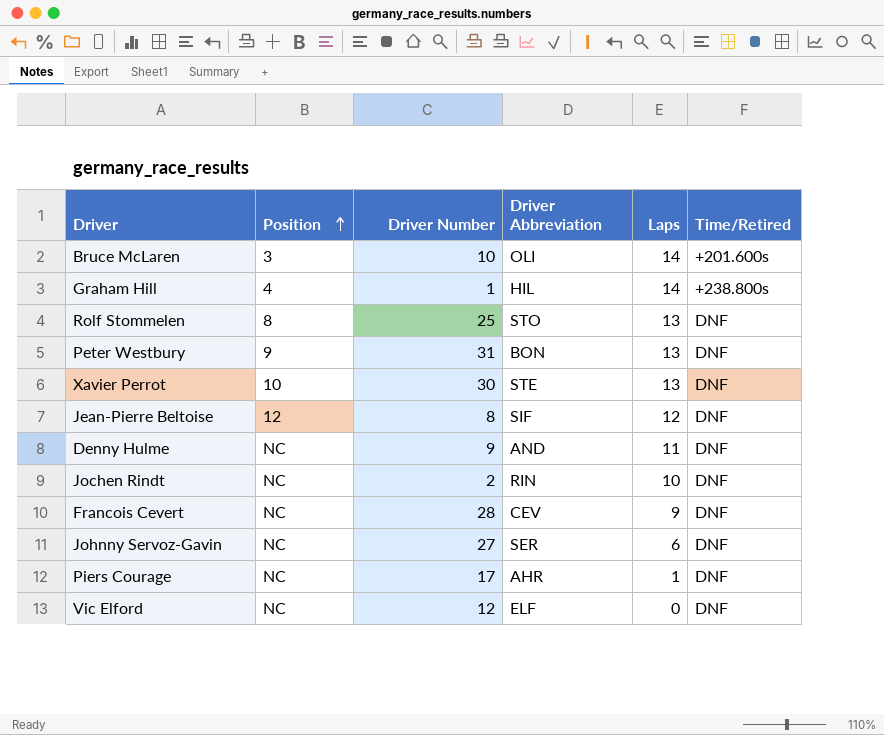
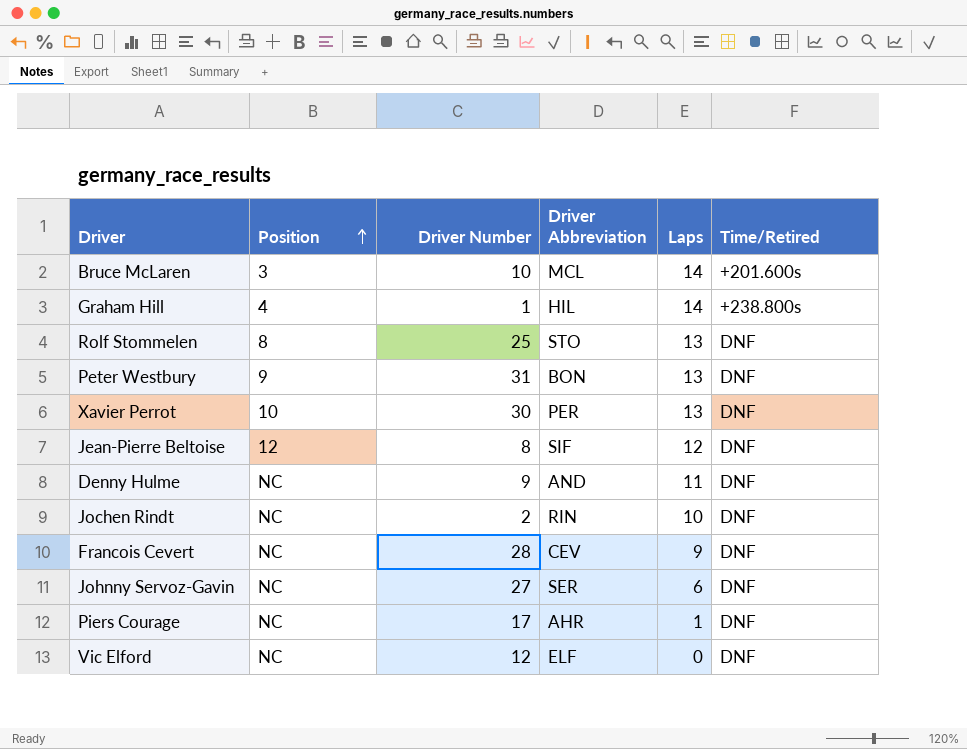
Bruce McLaren | Driver Abbreviation: OLI -> MCL
Xavier Perrot | Driver Abbreviation: STE -> PER

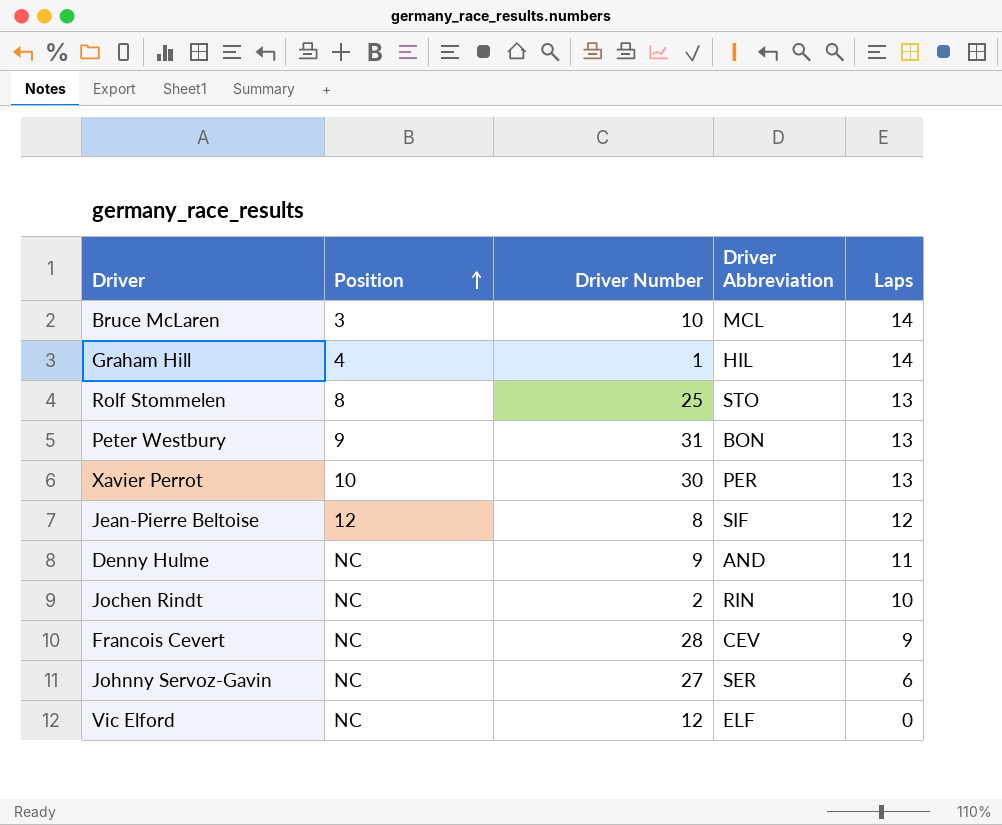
column Time/Retired | position: 6 -> none
row Piers Courage: NC | 17 | AHR | 1 | DNF -> none

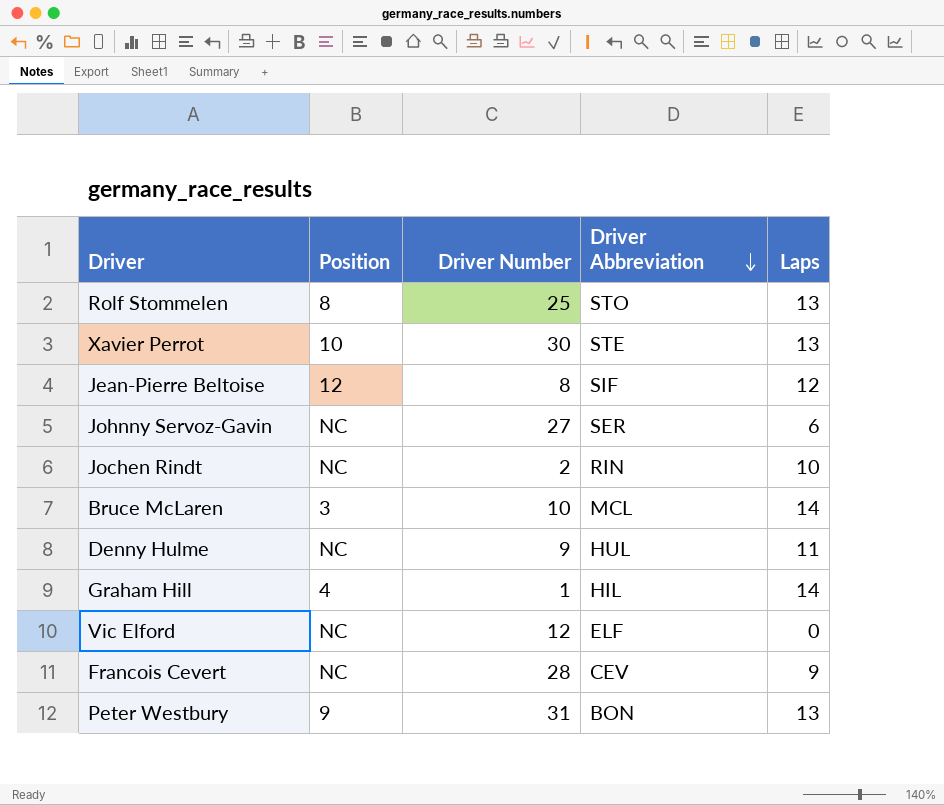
row order: Position ascending -> Driver Abbreviation descending
Xavier Perrot | Driver Abbreviation: PER -> STE
Denny Hulme | Driver Abbreviation: AND -> HUL

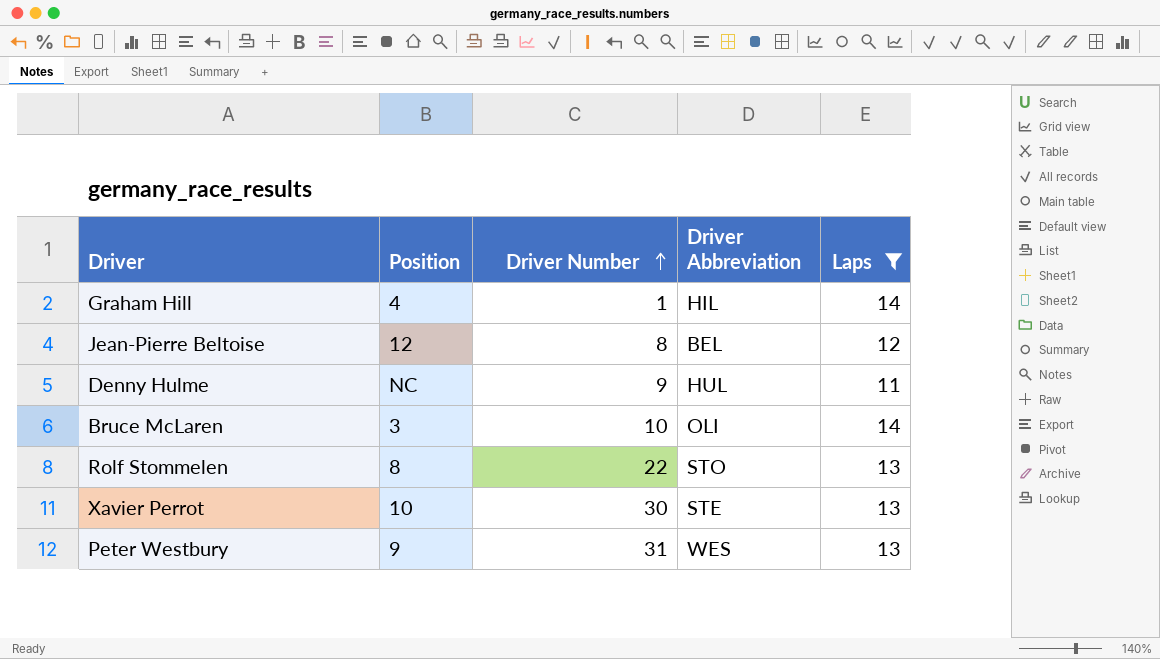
filter: none -> Laps >= 11
row order: Driver Abbreviation descending -> Driver Number ascending
Jean-Pierre Beltoise | Driver Abbreviation: SIF -> BEL
Bruce McLaren | Driver Abbreviation: MCL -> OLI
Rolf Stommelen | Driver Number: 25 -> 22
Peter Westbury | Driver Abbreviation: BON -> WES

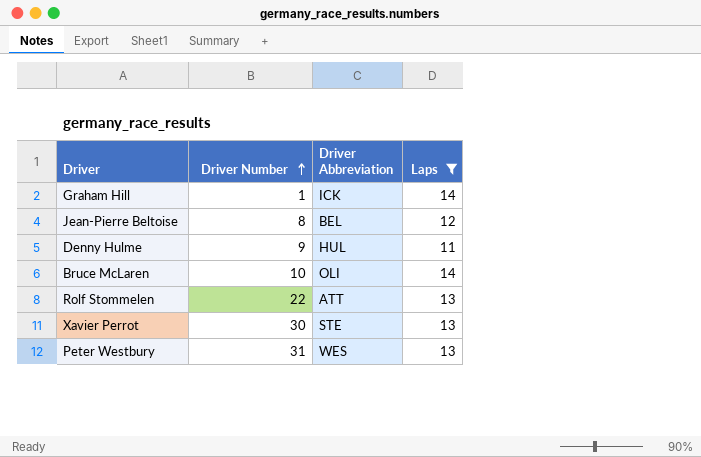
column Position | position: 2 -> none
Graham Hill | Driver Abbreviation: HIL -> ICK
Rolf Stommelen | Driver Abbreviation: STO -> ATT

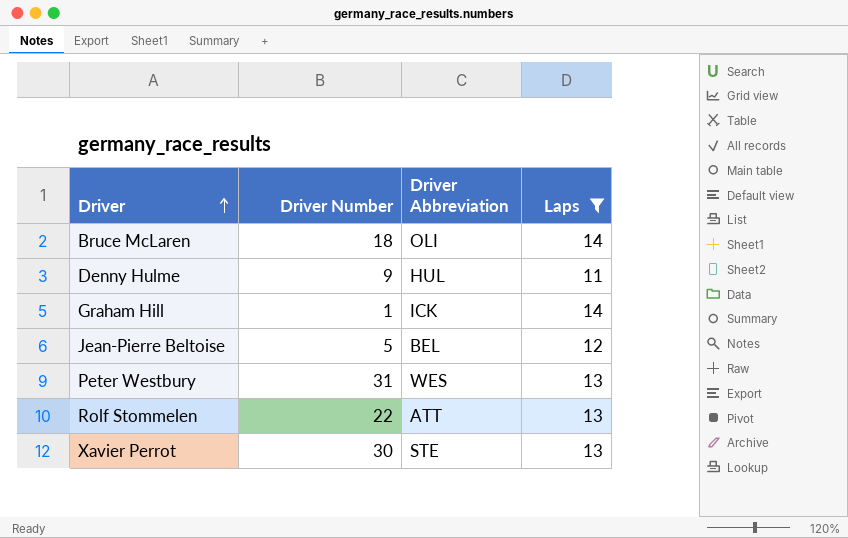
row order: Driver Number ascending -> Driver ascending
Bruce McLaren | Driver Number: 10 -> 18
Jean-Pierre Beltoise | Driver Number: 8 -> 5

